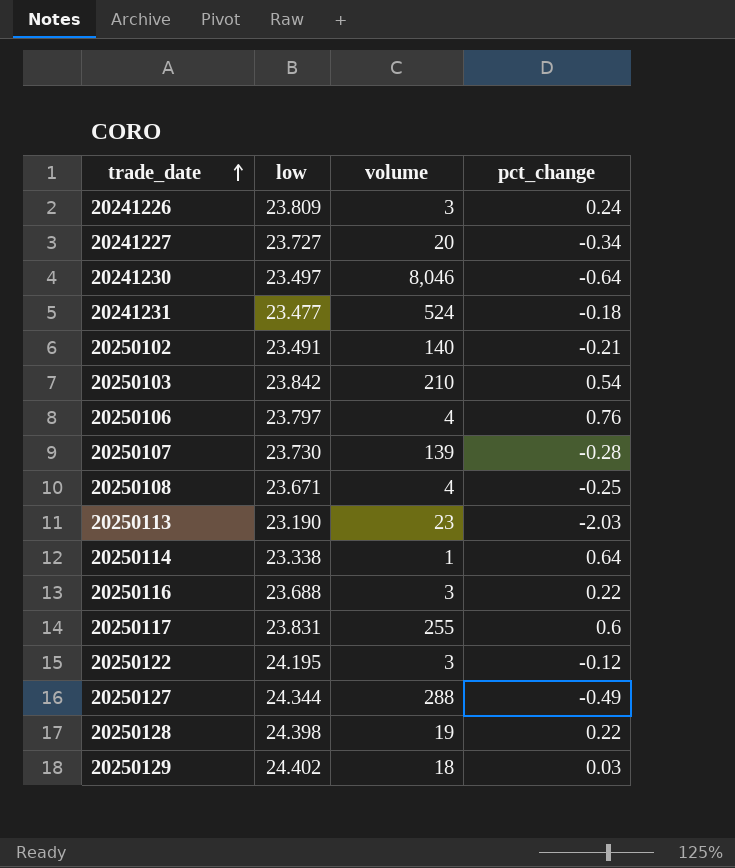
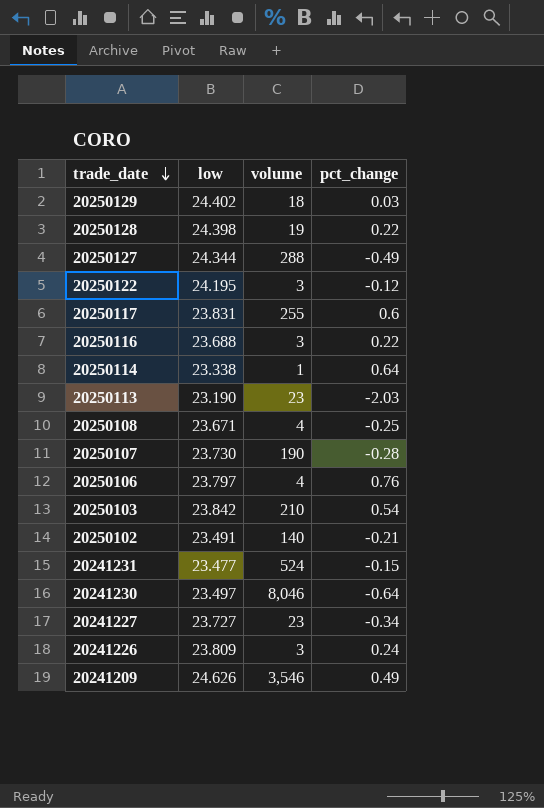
row order: trade_date ascending -> trade_date descending
20250107 | volume: 139 -> 190
20241231 | pct_change: -0.18 -> -0.15
20241227 | volume: 20 -> 23
row 20241209: none -> 24.626 | 3,546 | 0.49

